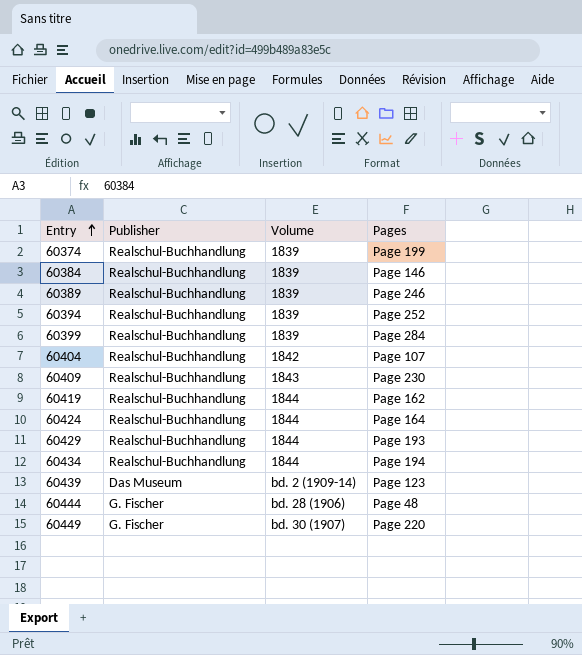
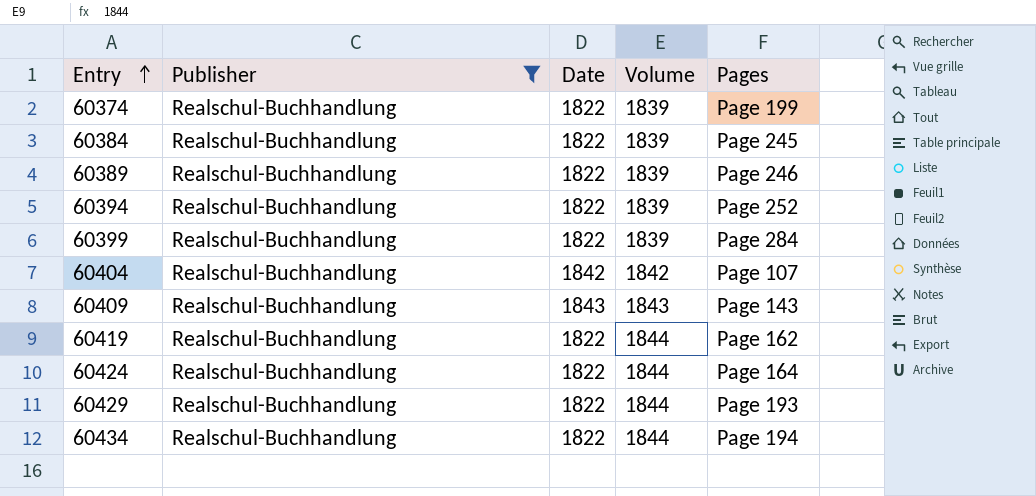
filter: none -> Publisher = Realschul-Buchhandlung
column Date | position: none -> 3
60384 | Pages: Page 146 -> Page 245
60409 | Pages: Page 230 -> Page 143

